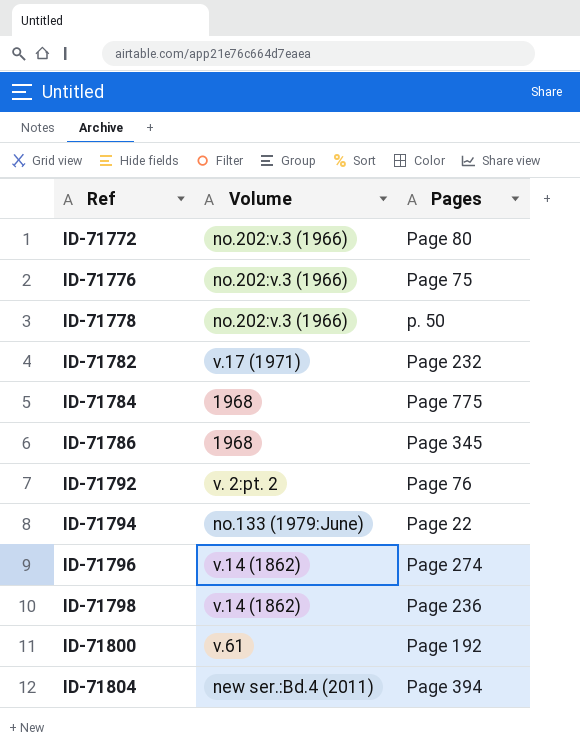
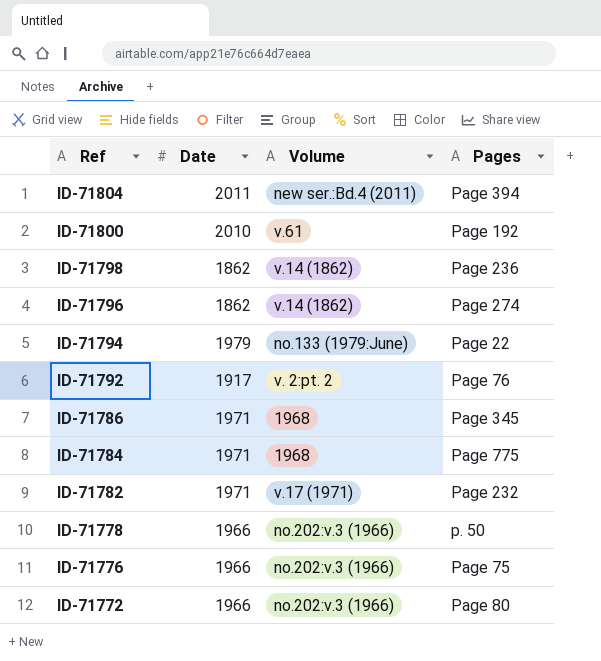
row order: Ref ascending -> Ref descending
column Date | position: none -> 2

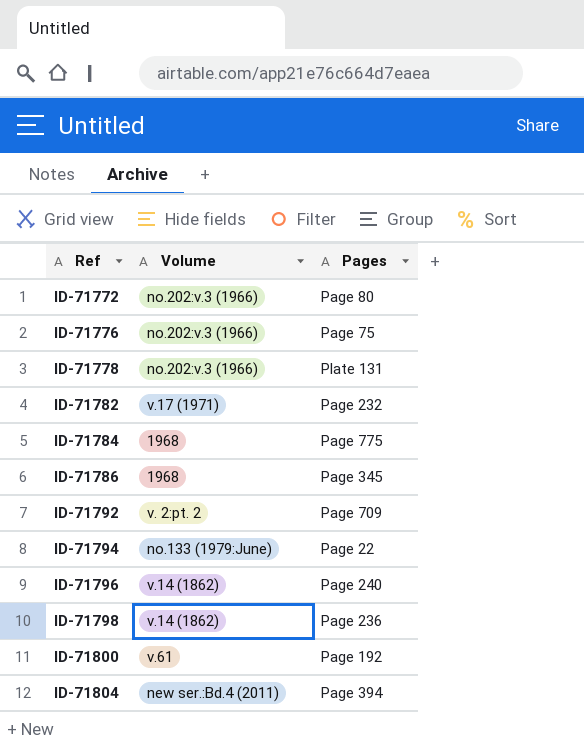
row order: Ref descending -> Ref ascending
column Date | position: 2 -> none
ID-71778 | Pages: p. 50 -> Plate 131
ID-71792 | Pages: Page 76 -> Page 709
ID-71796 | Pages: Page 274 -> Page 240

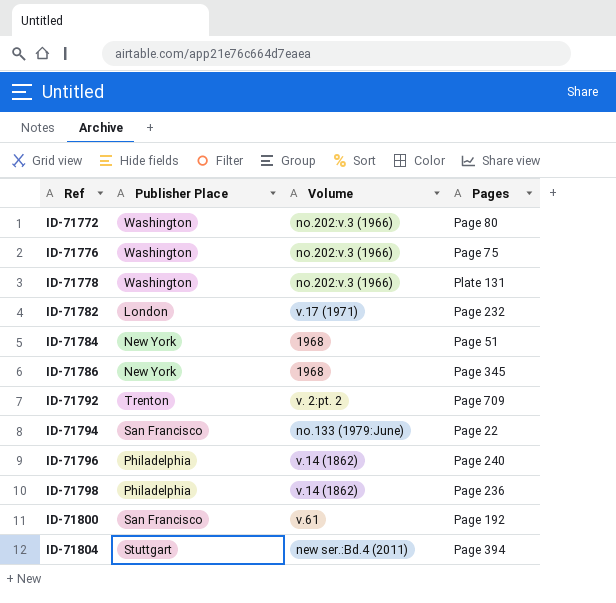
column Publisher Place | position: none -> 2
ID-71784 | Pages: Page 775 -> Page 51

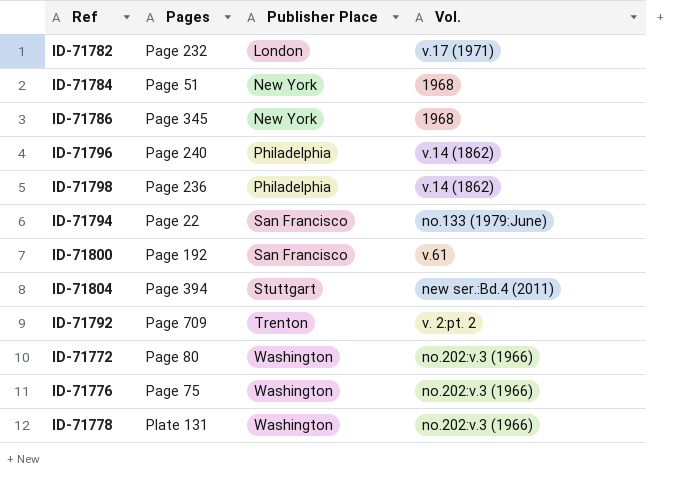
row order: Ref ascending -> Publisher Place ascending
column Pages | position: 4 -> 2
column name: Volume -> Vol.

